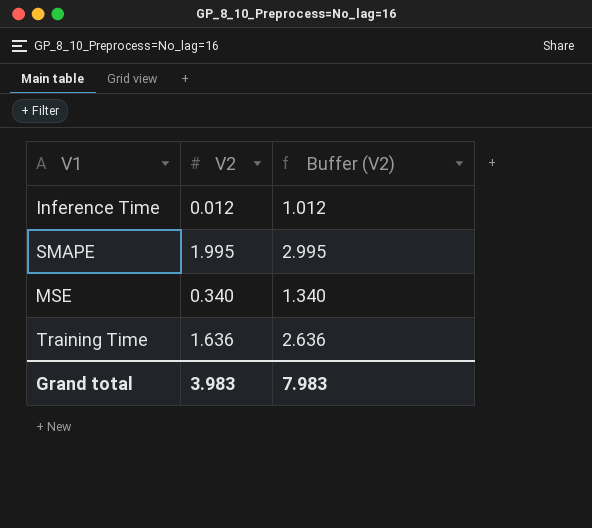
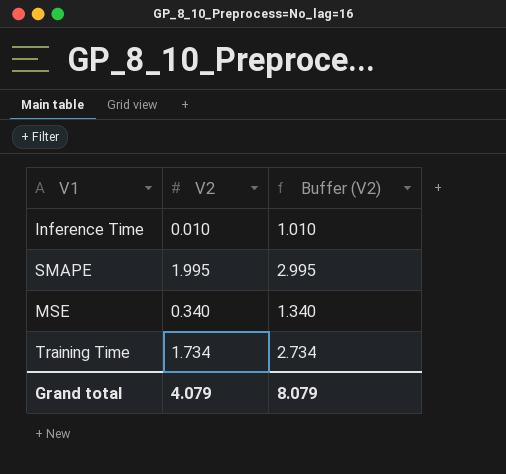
Inference Time | V2: 0.012 -> 0.010
Inference Time | Buffer (V2): 1.012 -> 1.010
Training Time | V2: 1.636 -> 1.734
Training Time | Buffer (V2): 2.636 -> 2.734
Grand total | V2: 3.983 -> 4.079
Grand total | Buffer (V2): 7.983 -> 8.079

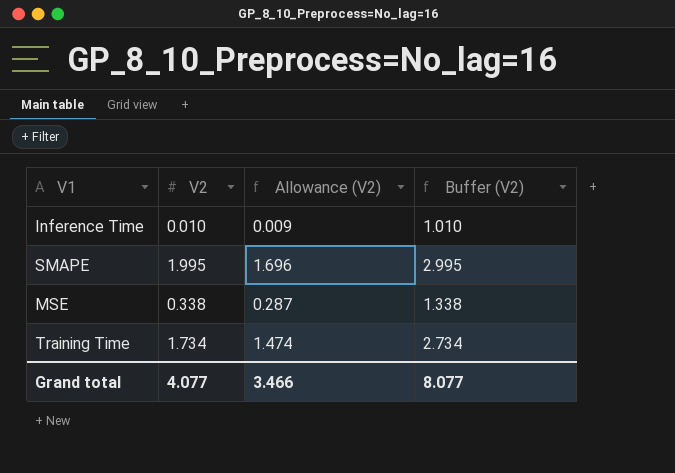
column Allowance (V2) | formula: none -> [V2] * 0.85
MSE | V2: 0.340 -> 0.338
MSE | Buffer (V2): 1.340 -> 1.338
Grand total | V2: 4.079 -> 4.077
Grand total | Buffer (V2): 8.079 -> 8.077

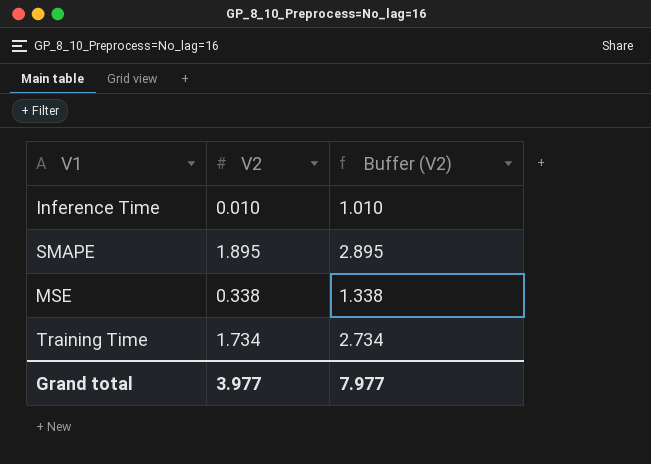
column Allowance (V2) | formula: [V2] * 0.85 -> none
SMAPE | V2: 1.995 -> 1.895
SMAPE | Buffer (V2): 2.995 -> 2.895
Grand total | V2: 4.077 -> 3.977
Grand total | Buffer (V2): 8.077 -> 7.977

